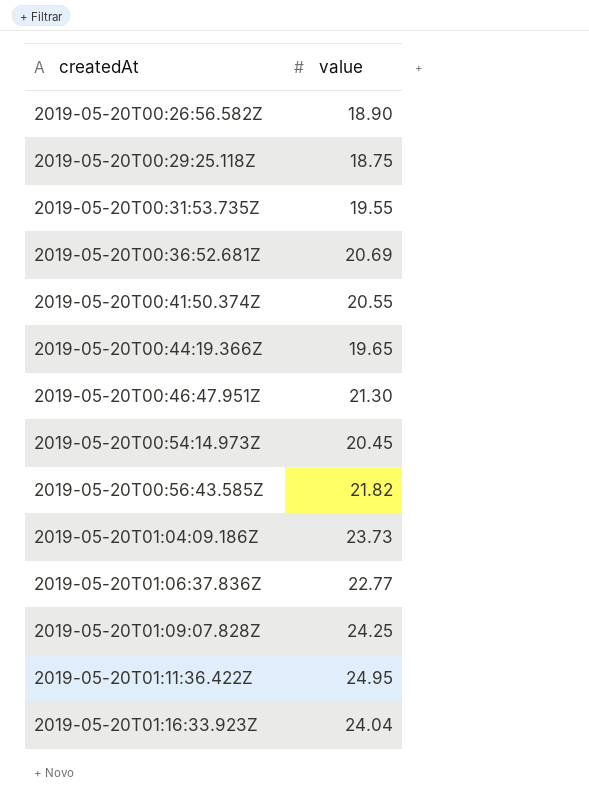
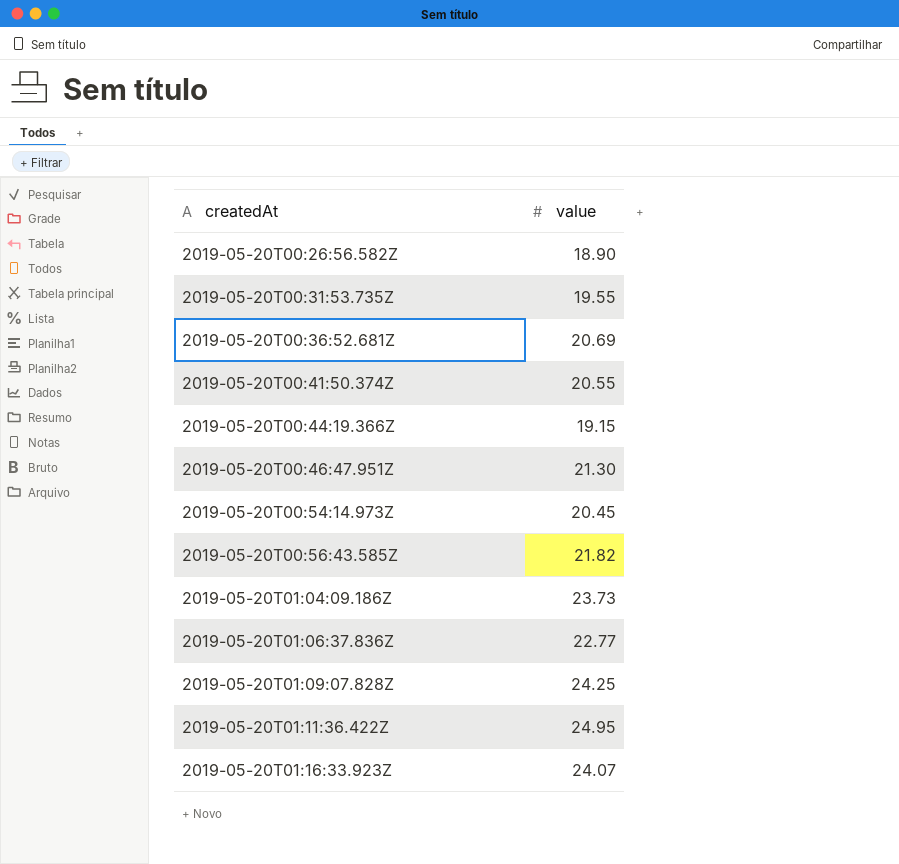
row 2019-05-20T00:29:25.118Z: 18.75 -> none
2019-05-20T00:44:19.366Z | value: 19.65 -> 19.15
2019-05-20T01:16:33.923Z | value: 24.04 -> 24.07

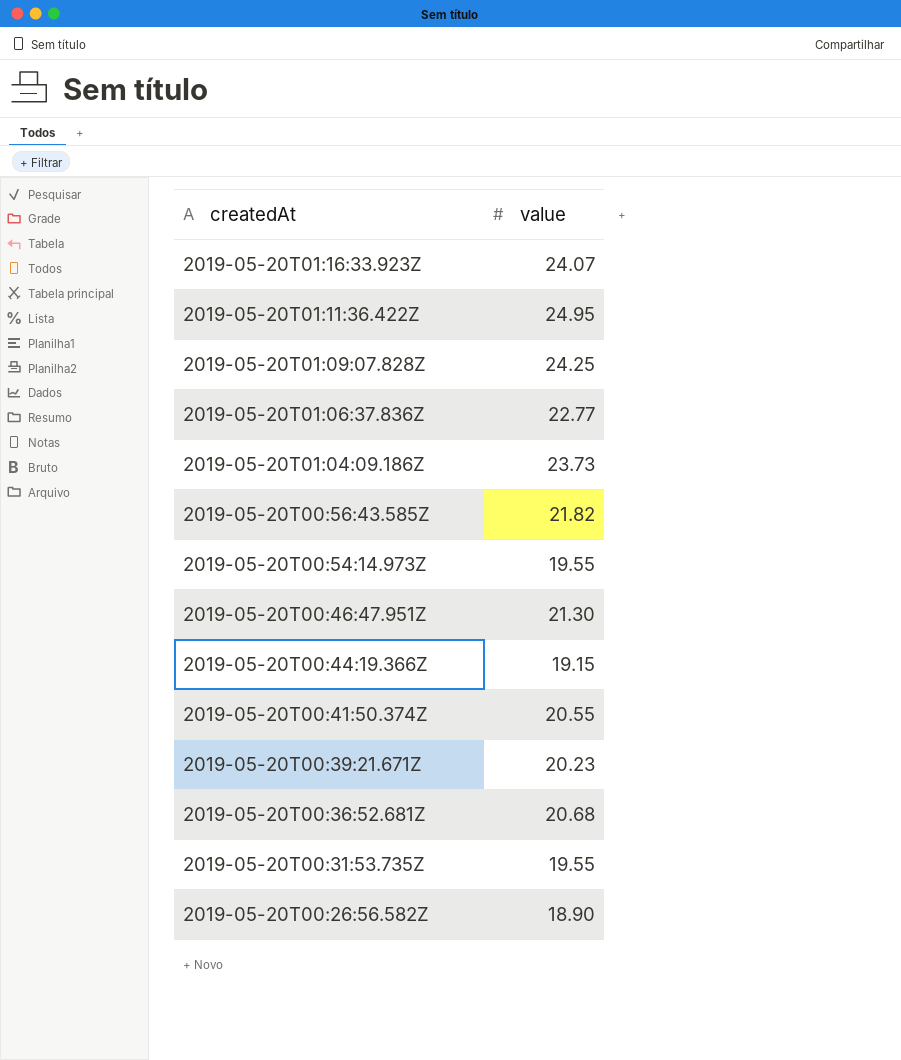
row order: createdAt ascending -> createdAt descending
2019-05-20T00:54:14.973Z | value: 20.45 -> 19.55
row 2019-05-20T00:39:21.671Z: none -> 20.23
2019-05-20T00:36:52.681Z | value: 20.69 -> 20.68

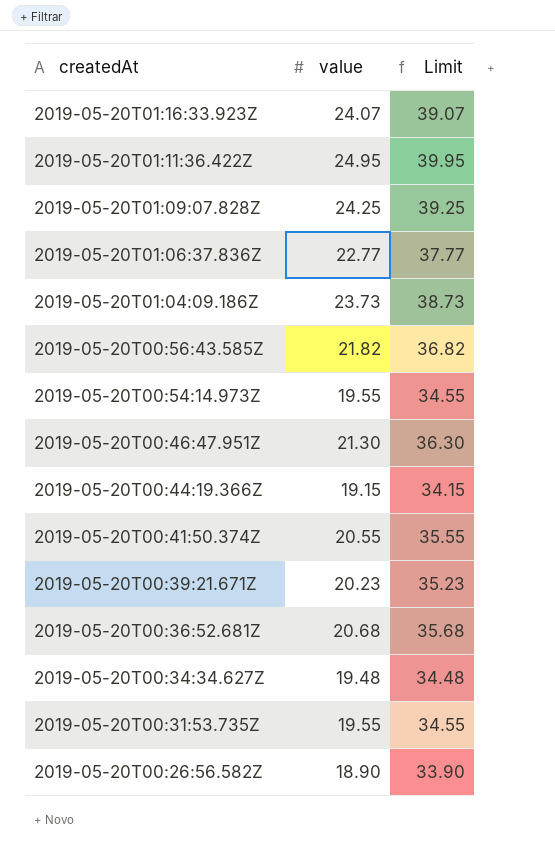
column Limit | formula: none -> [value] + 15
row 2019-05-20T00:34:34.627Z: none -> 19.48 | 34.48

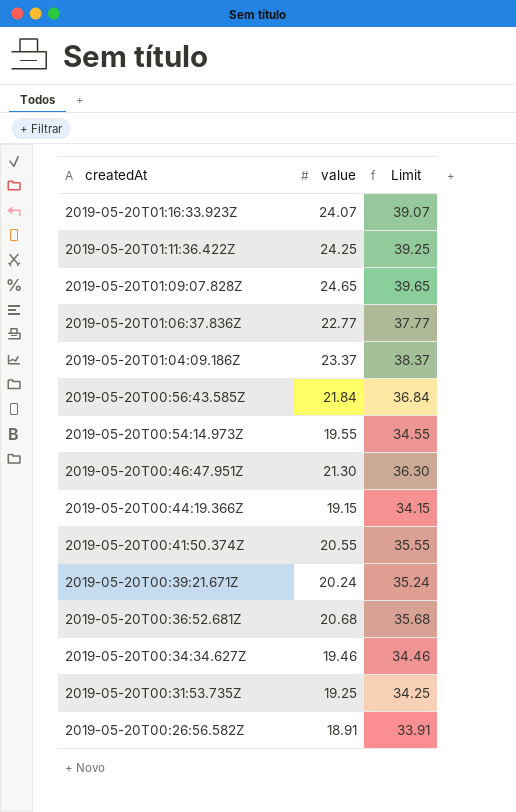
2019-05-20T01:11:36.422Z | value: 24.95 -> 24.25
2019-05-20T01:11:36.422Z | Limit: 39.95 -> 39.25
2019-05-20T01:09:07.828Z | value: 24.25 -> 24.65
2019-05-20T01:09:07.828Z | Limit: 39.25 -> 39.65
2019-05-20T01:04:09.186Z | value: 23.73 -> 23.37
2019-05-20T01:04:09.186Z | Limit: 38.73 -> 38.37
2019-05-20T00:56:43.585Z | value: 21.82 -> 21.84
2019-05-20T00:56:43.585Z | Limit: 36.82 -> 36.84
2019-05-20T00:39:21.671Z | value: 20.23 -> 20.24
2019-05-20T00:39:21.671Z | Limit: 35.23 -> 35.24
2019-05-20T00:34:34.627Z | value: 19.48 -> 19.46
2019-05-20T00:34:34.627Z | Limit: 34.48 -> 34.46
2019-05-20T00:31:53.735Z | value: 19.55 -> 19.25
2019-05-20T00:31:53.735Z | Limit: 34.55 -> 34.25
2019-05-20T00:26:56.582Z | value: 18.90 -> 18.91
2019-05-20T00:26:56.582Z | Limit: 33.90 -> 33.91

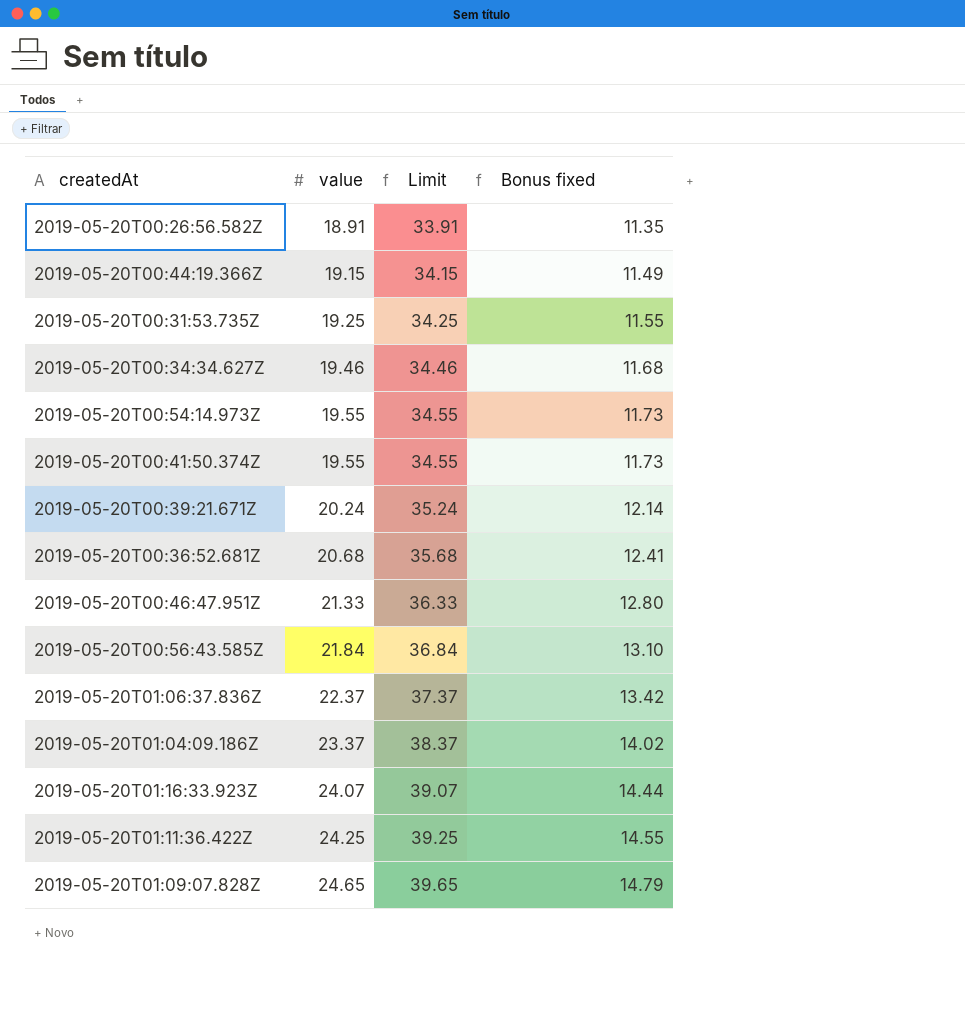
row order: createdAt descending -> value ascending
column Bonus fixed | formula: none -> [value] * 0.6
2019-05-20T00:41:50.374Z | value: 20.55 -> 19.55
2019-05-20T00:41:50.374Z | Limit: 35.55 -> 34.55
2019-05-20T00:46:47.951Z | value: 21.30 -> 21.33
2019-05-20T00:46:47.951Z | Limit: 36.30 -> 36.33
2019-05-20T01:06:37.836Z | value: 22.77 -> 22.37
2019-05-20T01:06:37.836Z | Limit: 37.77 -> 37.37

